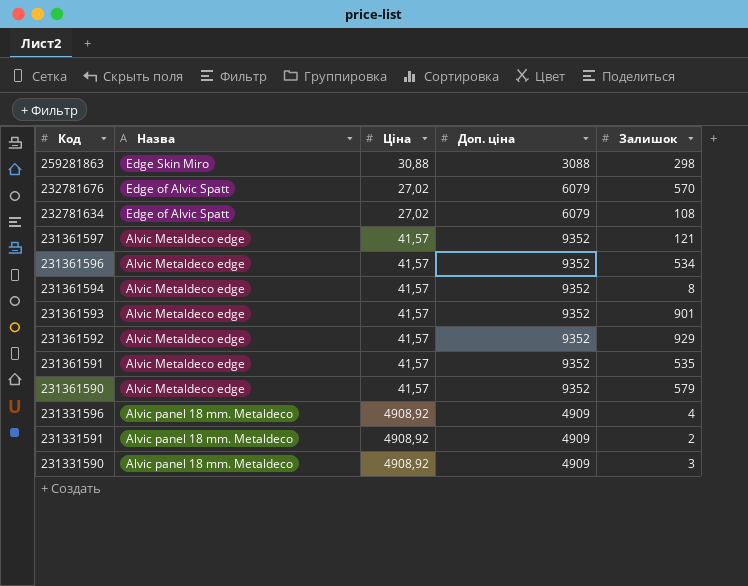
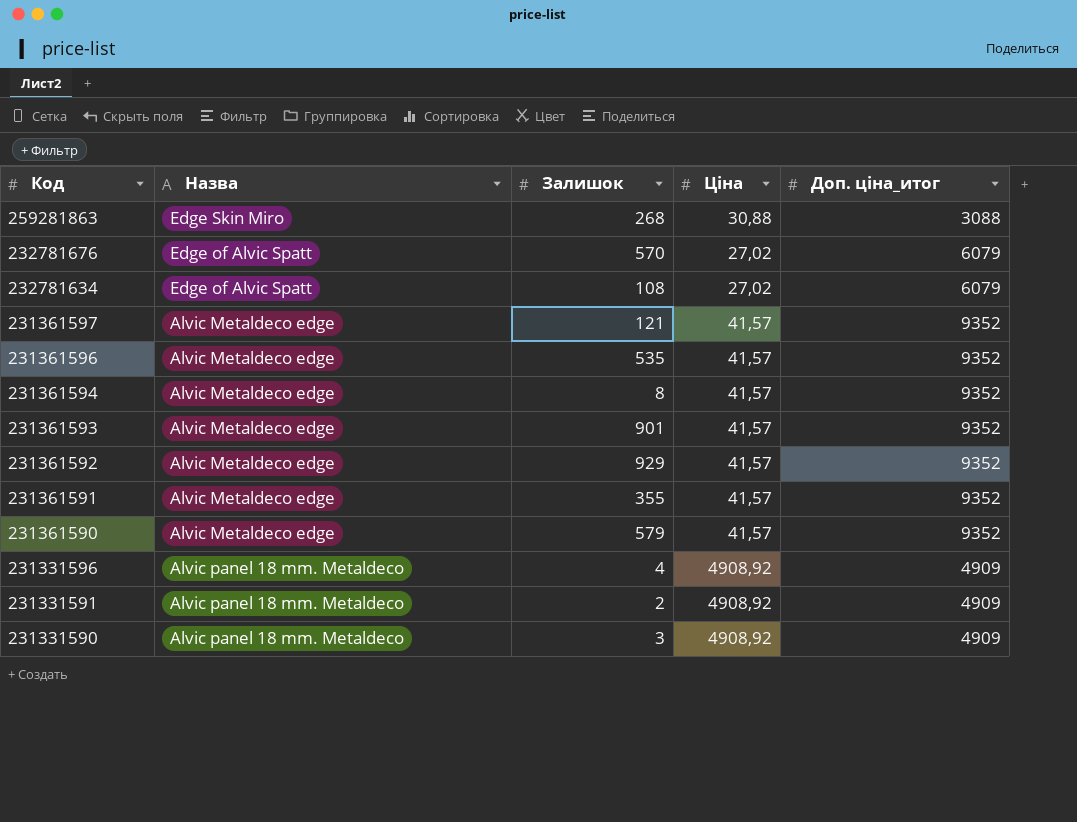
column Залишок | position: 5 -> 3
column name: Доп. ціна -> Доп. ціна_итог
259281863 | Залишок: 298 -> 268
231361596 | Залишок: 534 -> 535
231361591 | Залишок: 535 -> 355

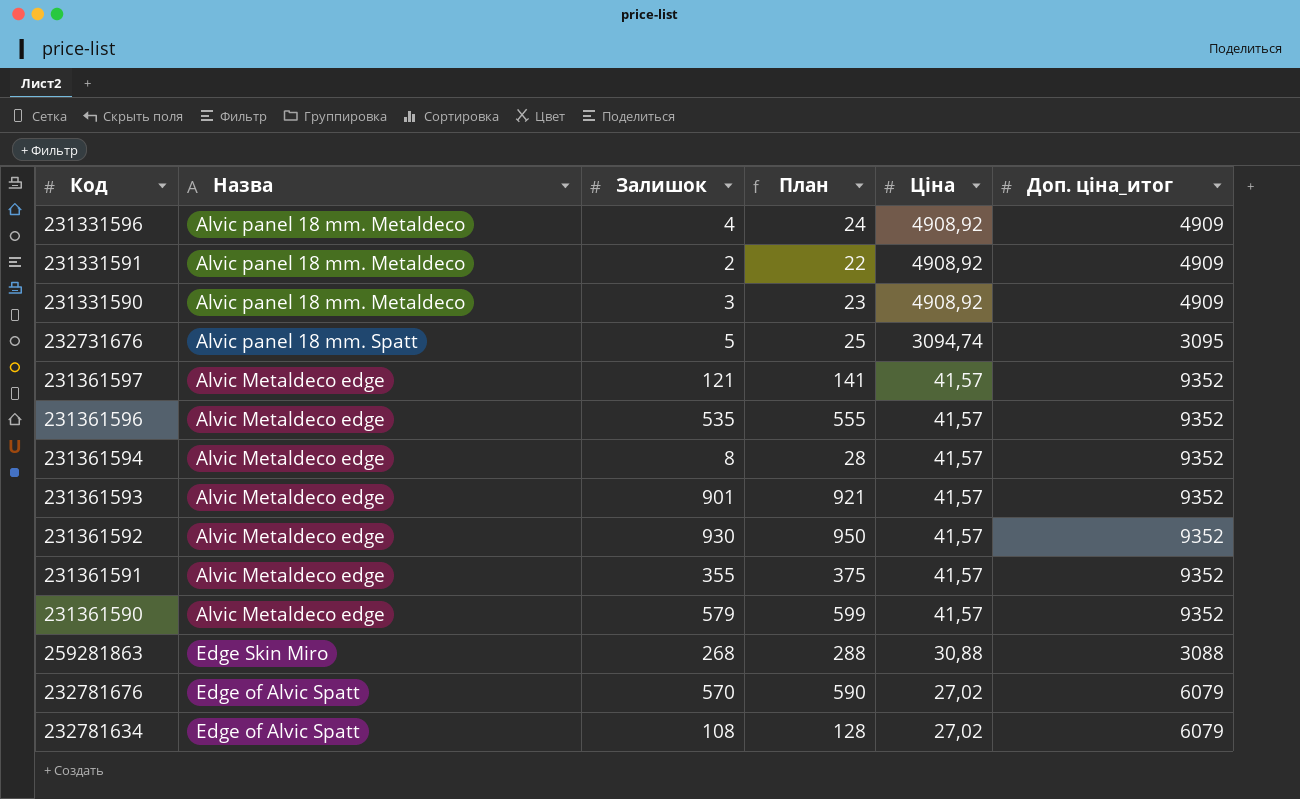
row order: Код descending -> Ціна descending
column План | formula: none -> [Залишок] + 20
row 232731676: none -> Alvic panel 18 mm. Spatt | 5 | 25 | 3094,74 | 3095
231361592 | Залишок: 929 -> 930

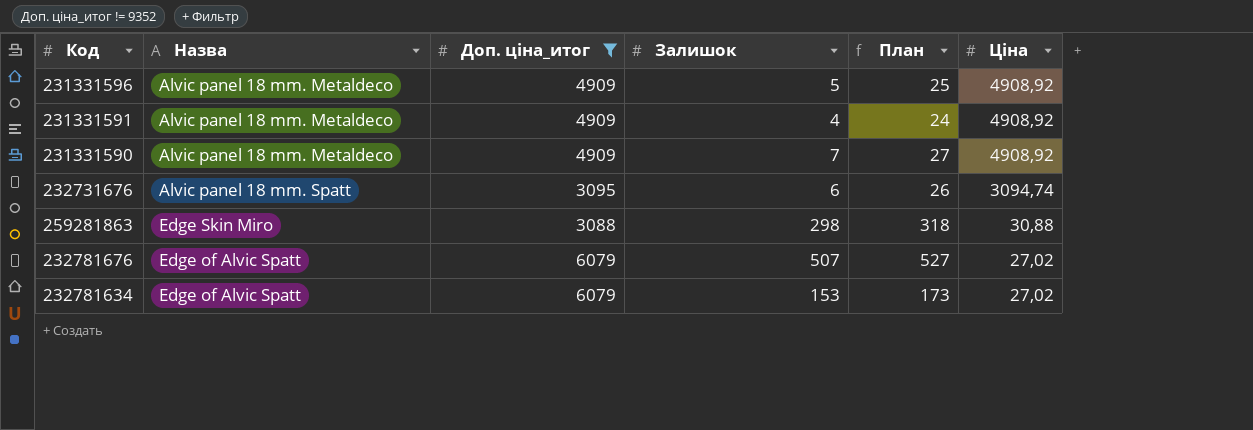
filter: none -> Доп. ціна_итог != 9352
column Доп. ціна_итог | position: 6 -> 3
231331596 | Залишок: 4 -> 5
231331596 | План: 24 -> 25
231331591 | Залишок: 2 -> 4
231331591 | План: 22 -> 24
231331590 | Залишок: 3 -> 7
231331590 | План: 23 -> 27
232731676 | Залишок: 5 -> 6
232731676 | План: 25 -> 26
259281863 | Залишок: 268 -> 298
259281863 | План: 288 -> 318
232781676 | Залишок: 570 -> 507
232781676 | План: 590 -> 527
232781634 | Залишок: 108 -> 153
232781634 | План: 128 -> 173

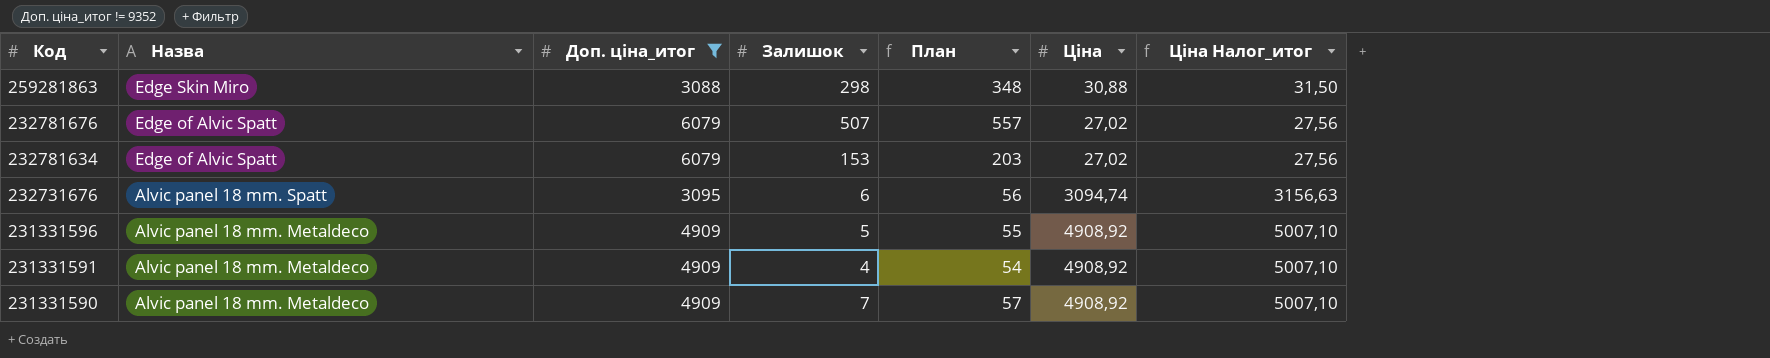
row order: Ціна descending -> Код descending
column План | formula: [Залишок] + 20 -> [Залишок] + 50
column Ціна Налог_итог | formula: none -> [Ціна] * 1,02

